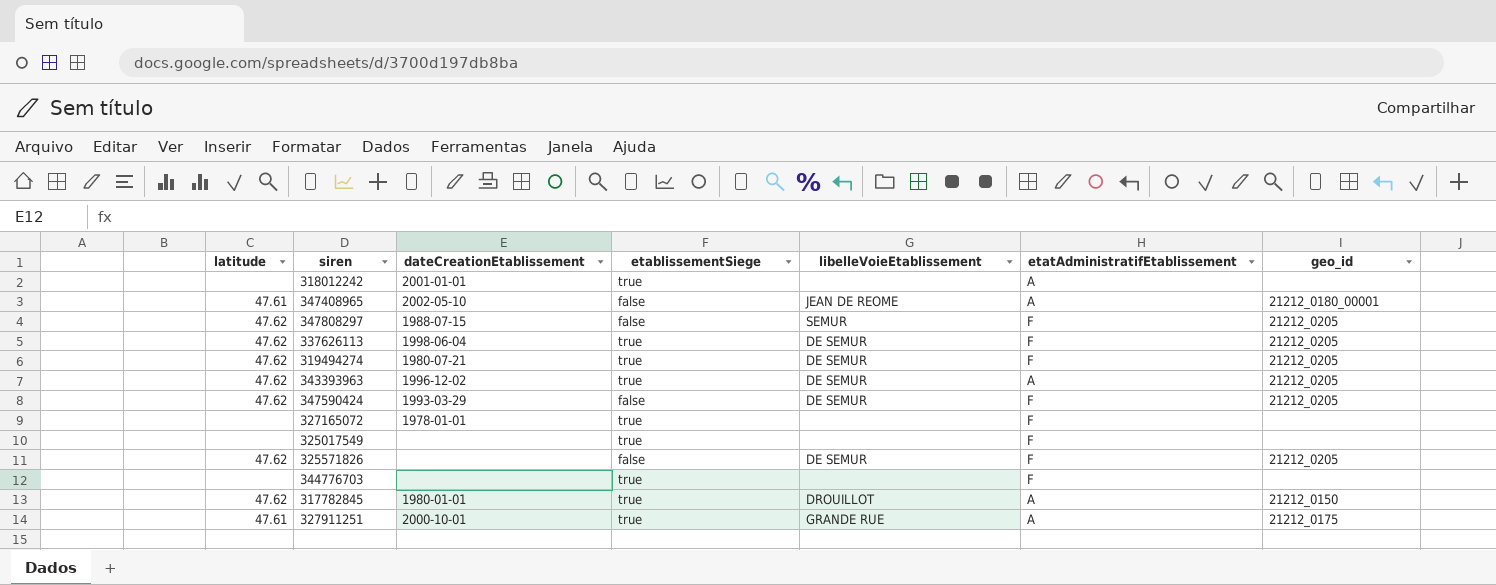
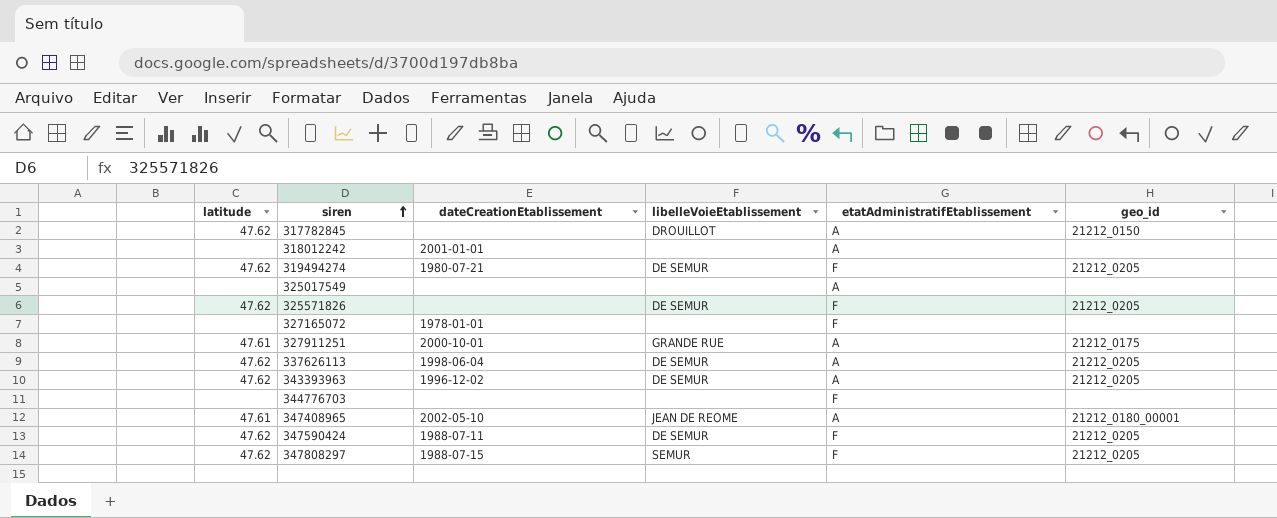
row order: none -> siren ascending
column etablissementSiege | position: 4 -> none
317782845 | dateCreationEtablissement: 1980-01-01 -> none
325017549 | etatAdministratifEtablissement: F -> A
337626113 | etatAdministratifEtablissement: F -> A
347590424 | dateCreationEtablissement: 1993-03-29 -> 1988-07-11

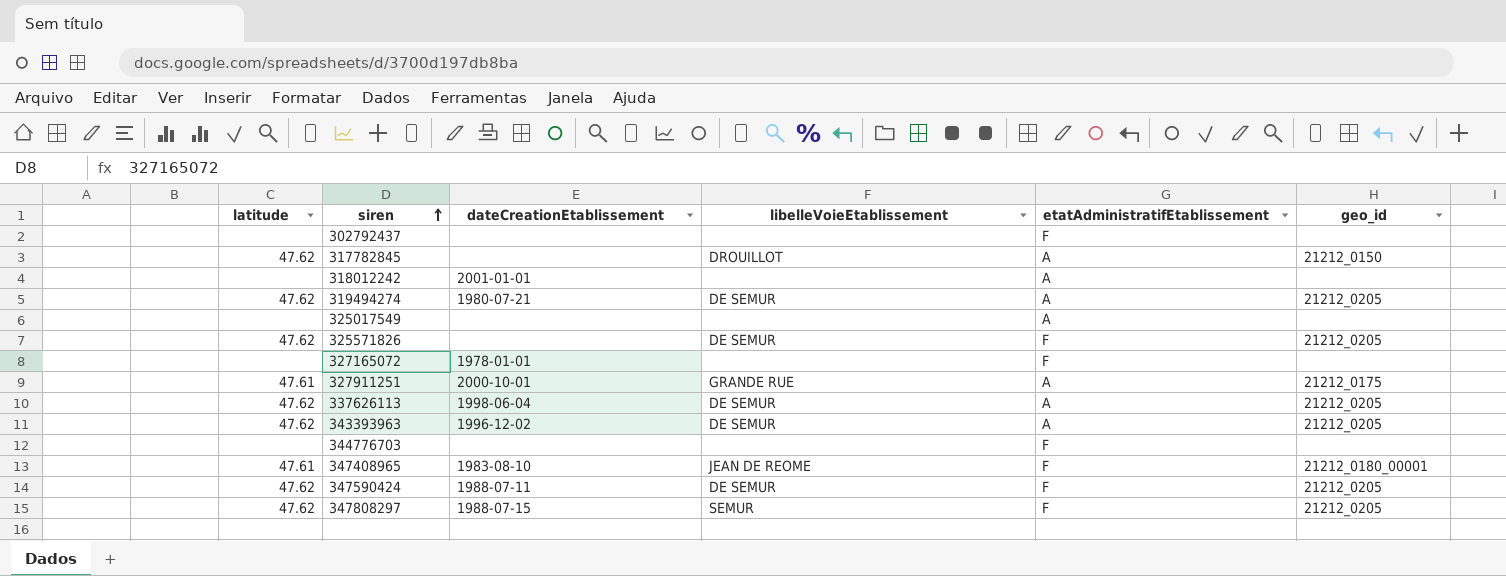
row 302792437: none -> none | none | none | F | none
319494274 | etatAdministratifEtablissement: F -> A
347408965 | dateCreationEtablissement: 2002-05-10 -> 1983-08-10
347408965 | etatAdministratifEtablissement: A -> F

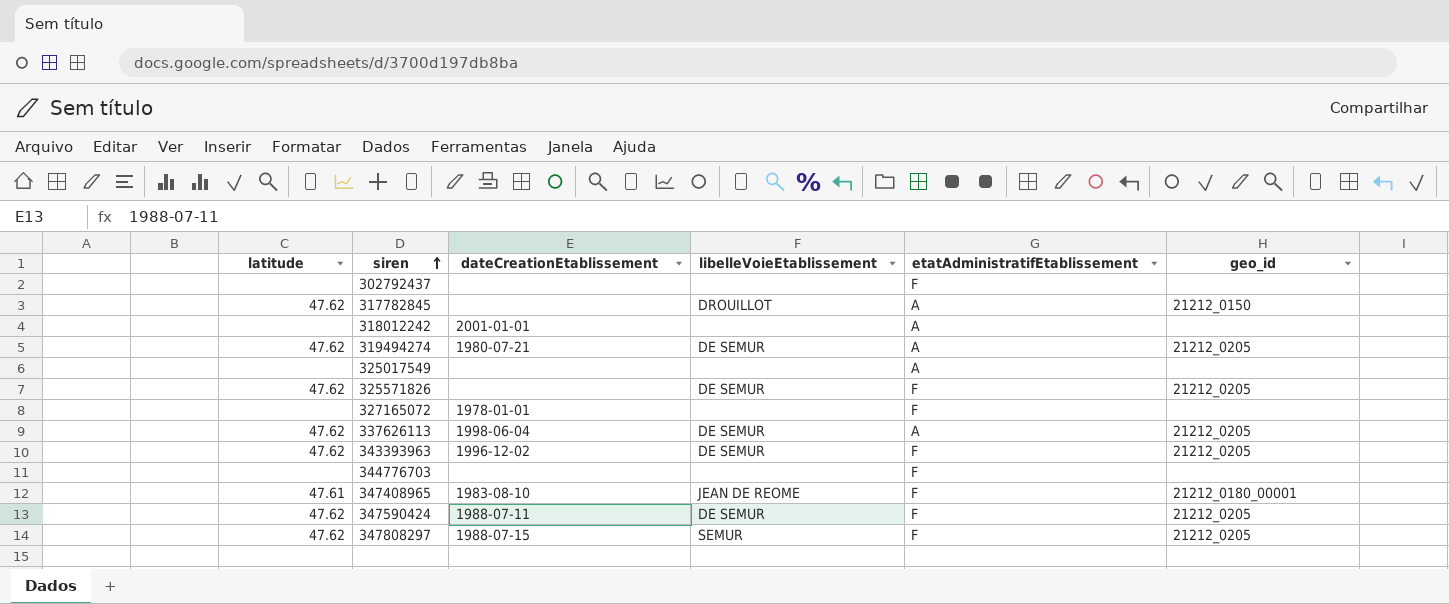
row 327911251: 47.61 | 2000-10-01 | GRANDE RUE | A | 21212_0175 -> none
343393963 | etatAdministratifEtablissement: A -> F

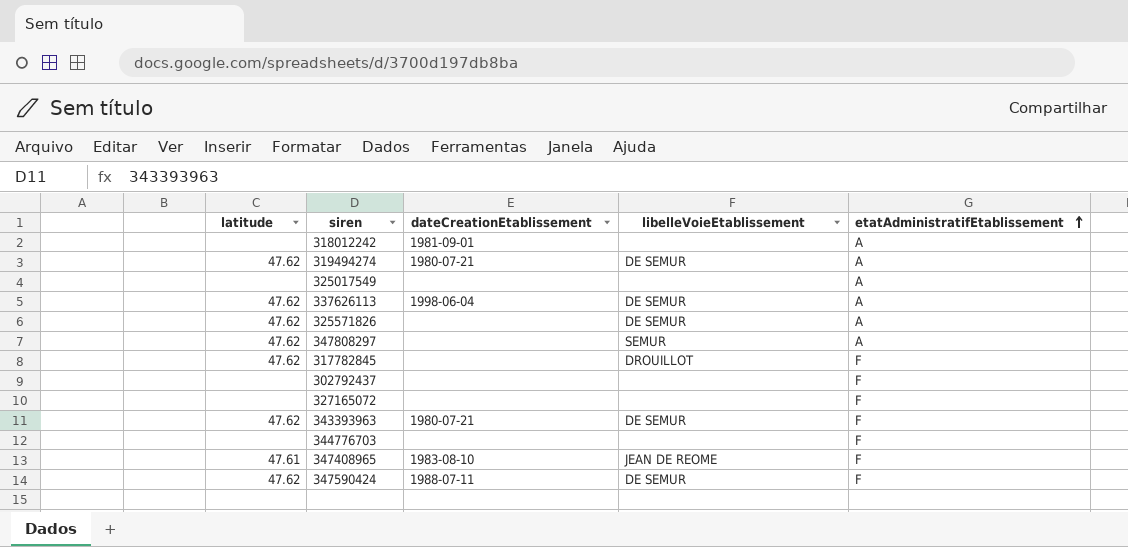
row order: siren ascending -> etatAdministratifEtablissement ascending
column geo_id | position: 6 -> none
318012242 | dateCreationEtablissement: 2001-01-01 -> 1981-09-01
325571826 | etatAdministratifEtablissement: F -> A
347808297 | dateCreationEtablissement: 1988-07-15 -> none
347808297 | etatAdministratifEtablissement: F -> A
317782845 | etatAdministratifEtablissement: A -> F
327165072 | dateCreationEtablissement: 1978-01-01 -> none
343393963 | dateCreationEtablissement: 1996-12-02 -> 1980-07-21

